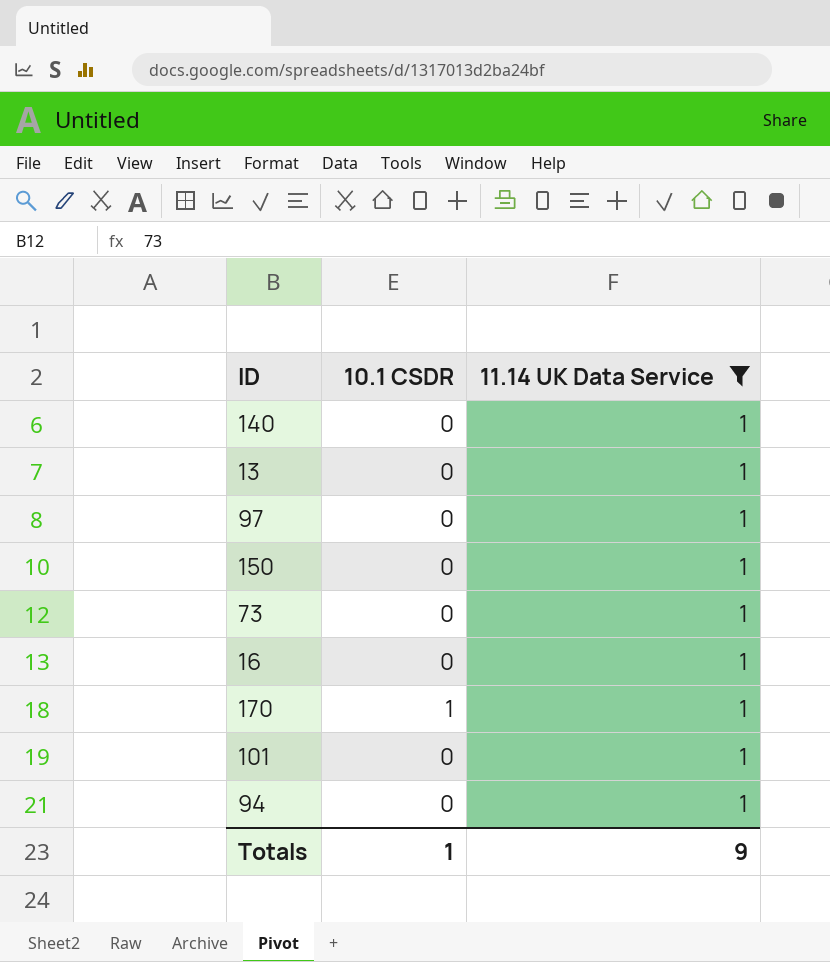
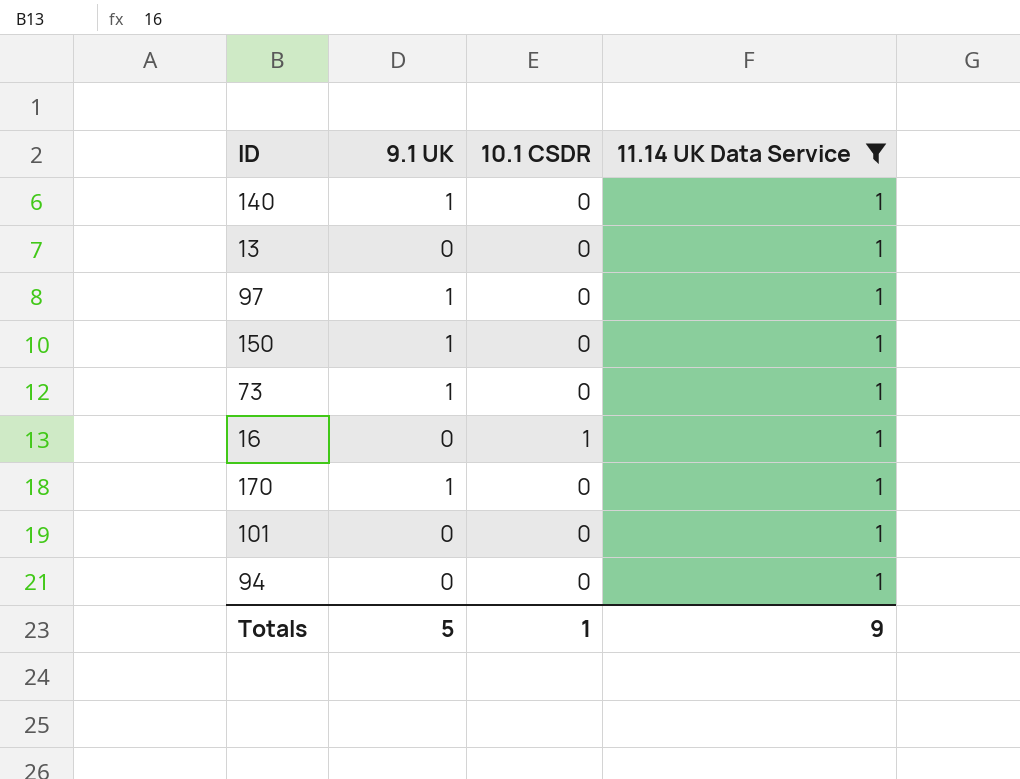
column 9.1 UK | position: none -> 2
16 | 10.1 CSDR: 0 -> 1
170 | 10.1 CSDR: 1 -> 0

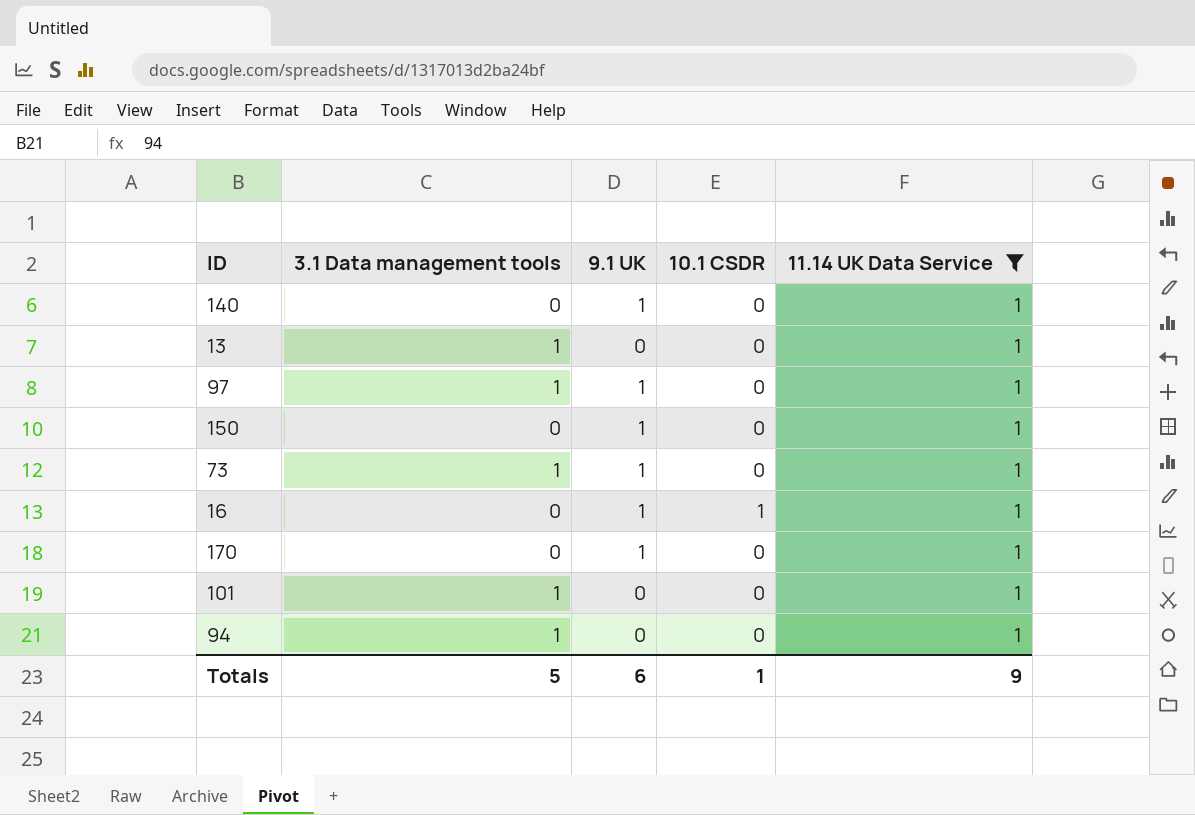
column 3.1 Data management tools | position: none -> 2
16 | 9.1 UK: 0 -> 1
Totals | 9.1 UK: 5 -> 6

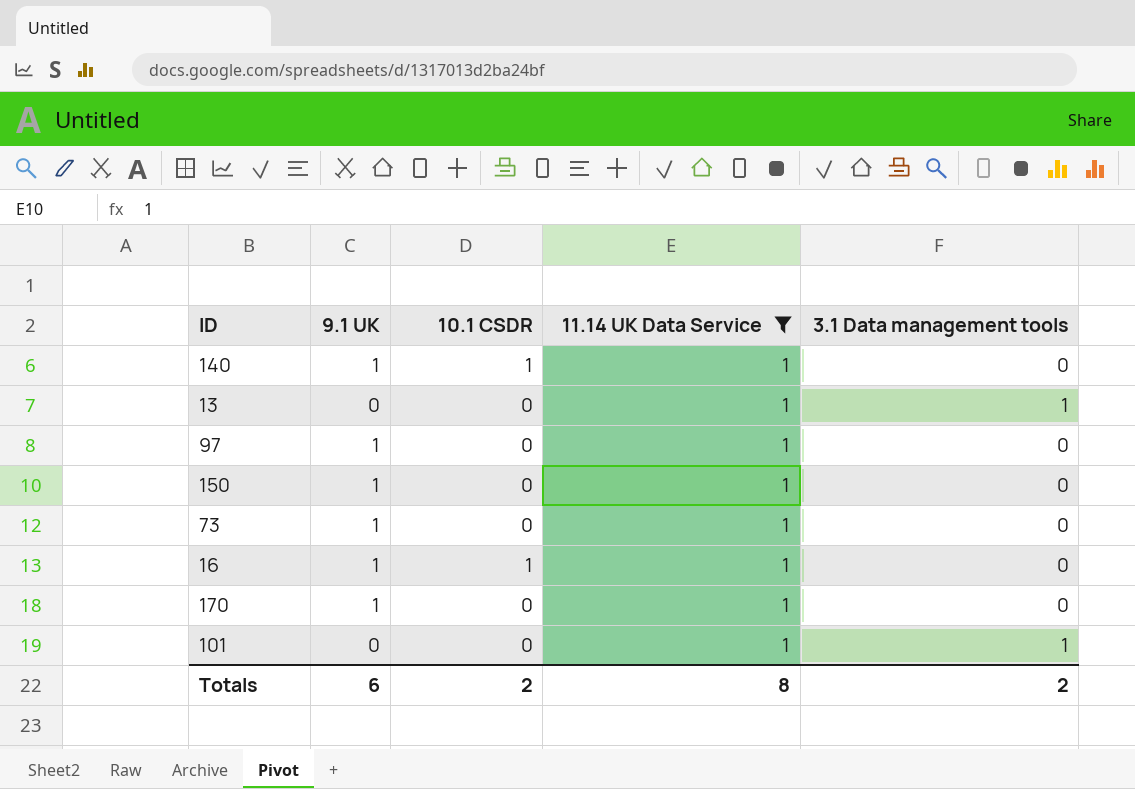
column 3.1 Data management tools | position: 2 -> 5
row 94: 1 | 0 | 0 | 1 -> none
140 | 10.1 CSDR: 0 -> 1
97 | 3.1 Data management tools: 1 -> 0
73 | 3.1 Data management tools: 1 -> 0
Totals | 10.1 CSDR: 1 -> 2
Totals | 11.14 UK Data Service: 9 -> 8
Totals | 3.1 Data management tools: 5 -> 2

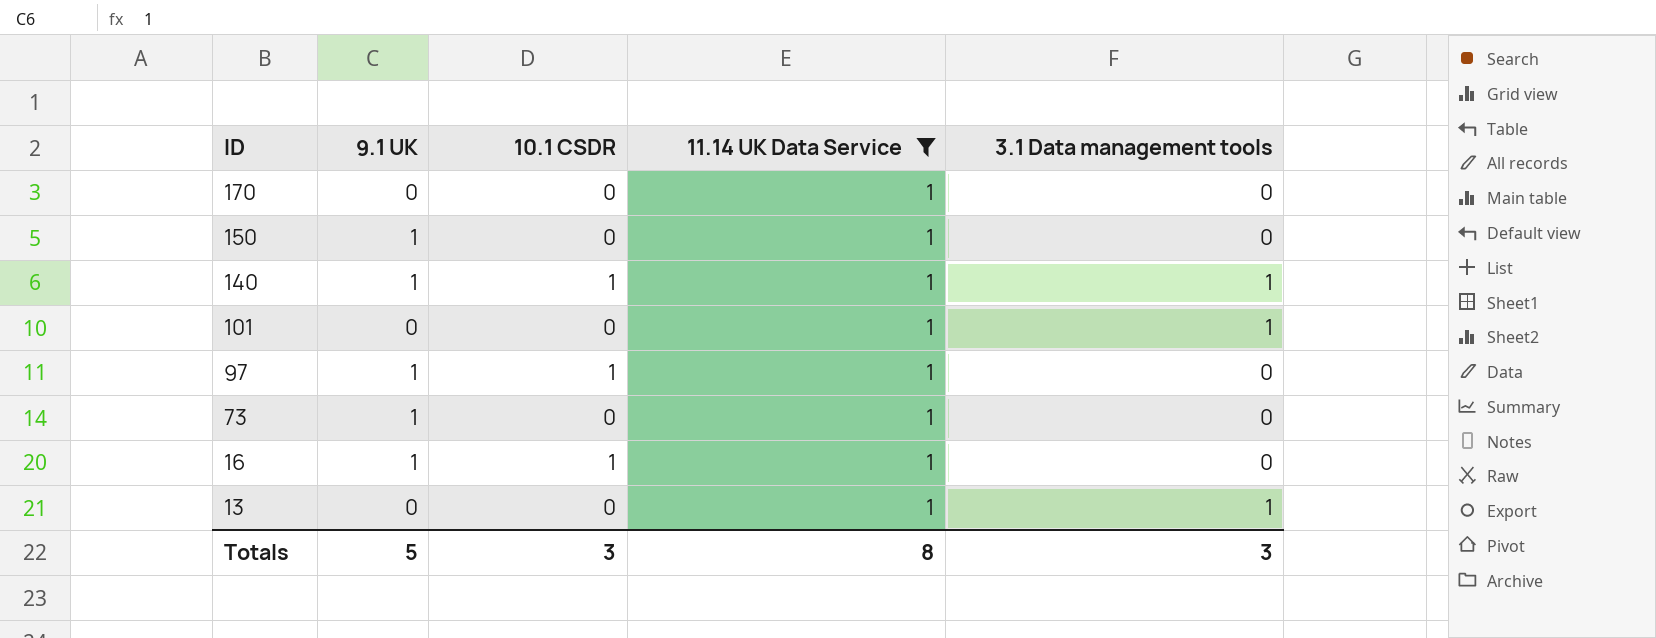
row order: none -> ID descending
170 | 9.1 UK: 1 -> 0
140 | 3.1 Data management tools: 0 -> 1
97 | 10.1 CSDR: 0 -> 1
Totals | 9.1 UK: 6 -> 5
Totals | 10.1 CSDR: 2 -> 3
Totals | 3.1 Data management tools: 2 -> 3

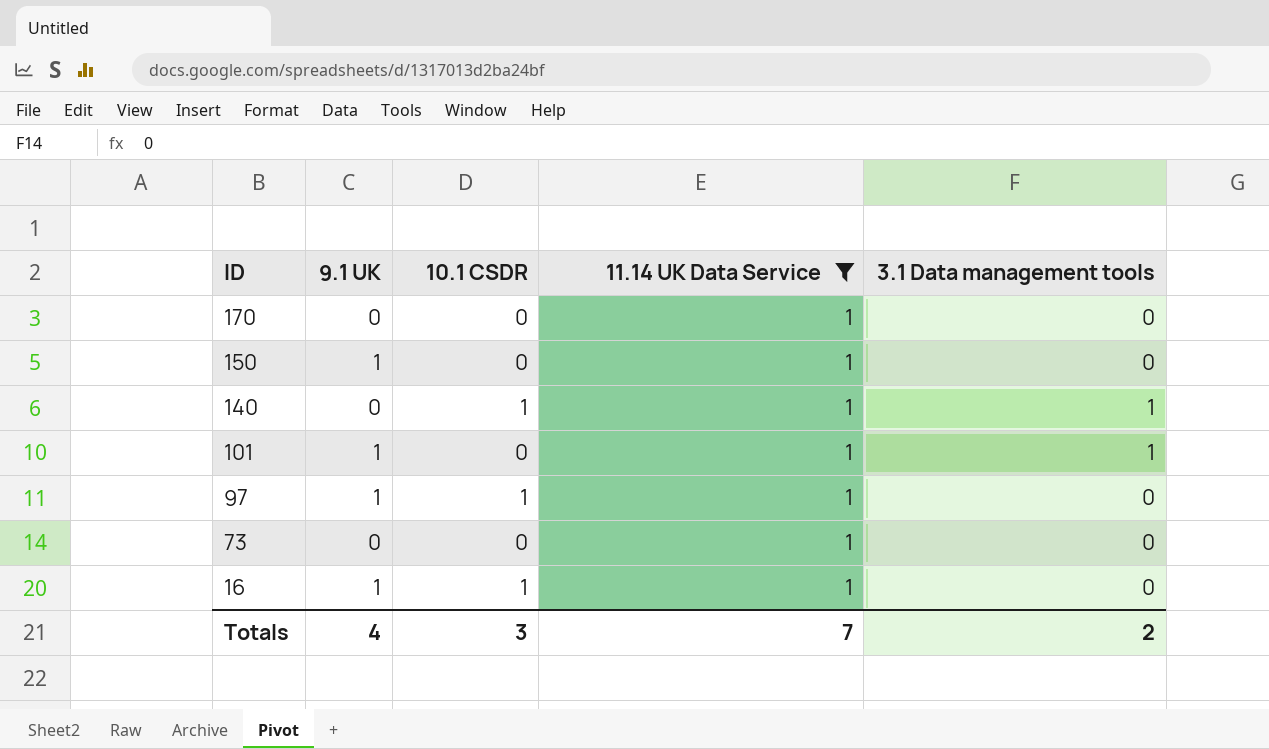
row 13: 0 | 0 | 1 | 1 -> none
140 | 9.1 UK: 1 -> 0
101 | 9.1 UK: 0 -> 1
73 | 9.1 UK: 1 -> 0
Totals | 9.1 UK: 5 -> 4
Totals | 11.14 UK Data Service: 8 -> 7
Totals | 3.1 Data management tools: 3 -> 2

